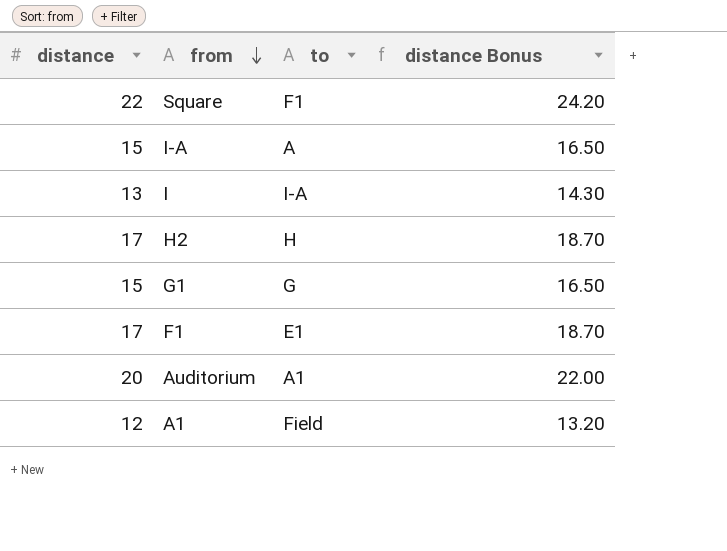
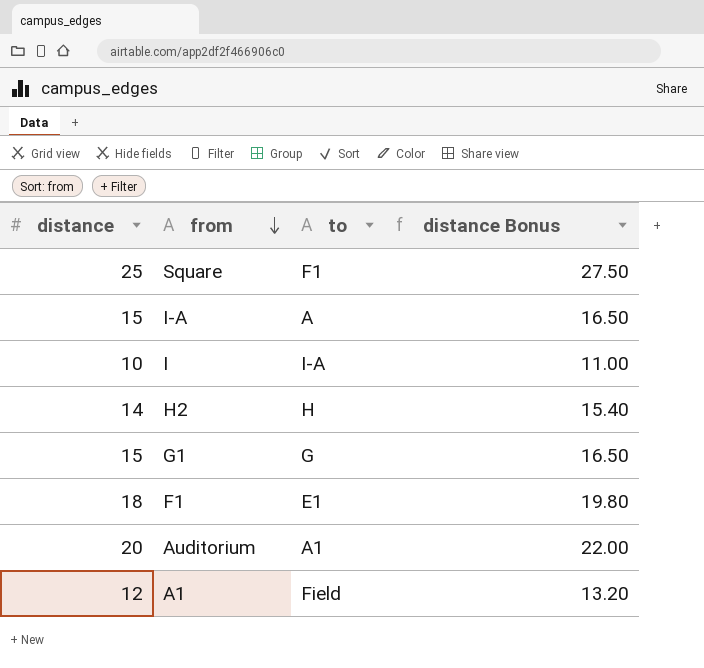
Square | distance: 22 -> 25
Square | distance Bonus: 24.20 -> 27.50
I | distance: 13 -> 10
I | distance Bonus: 14.30 -> 11.00
H2 | distance: 17 -> 14
H2 | distance Bonus: 18.70 -> 15.40
F1 | distance: 17 -> 18
F1 | distance Bonus: 18.70 -> 19.80

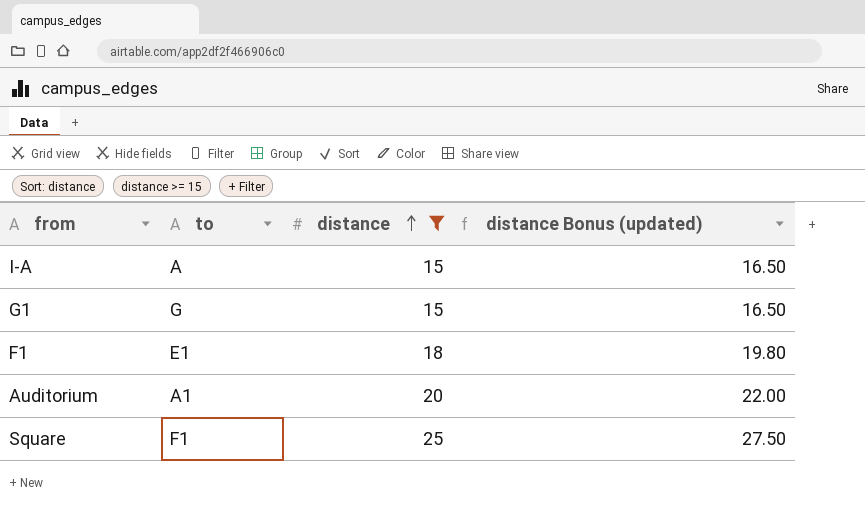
filter: none -> distance >= 15
row order: from descending -> distance ascending
column distance | position: 1 -> 3
column name: distance Bonus -> distance Bonus (updated)

